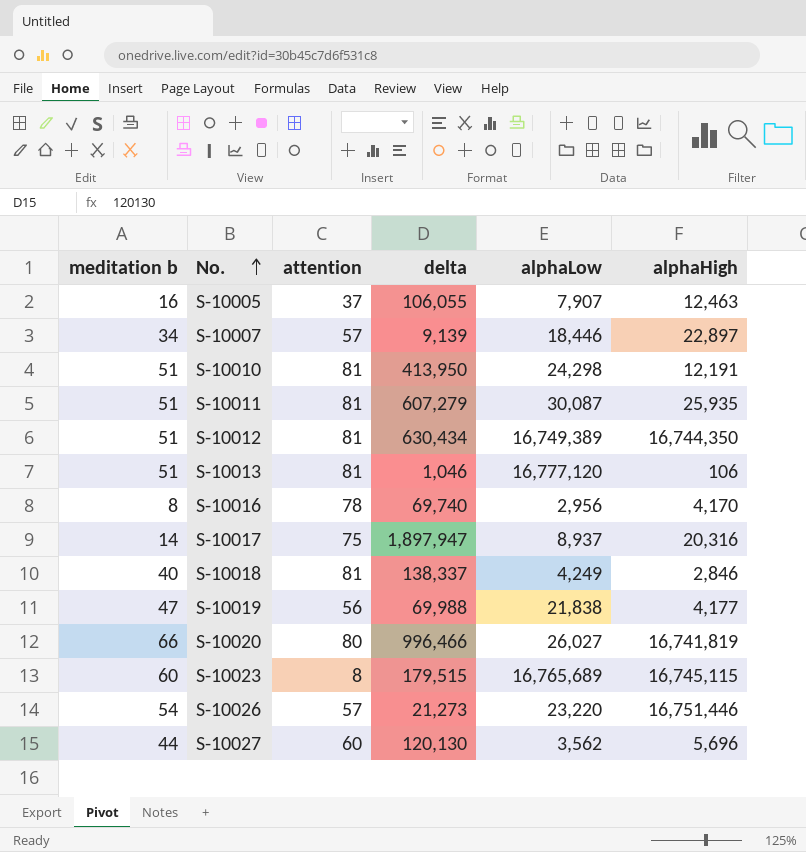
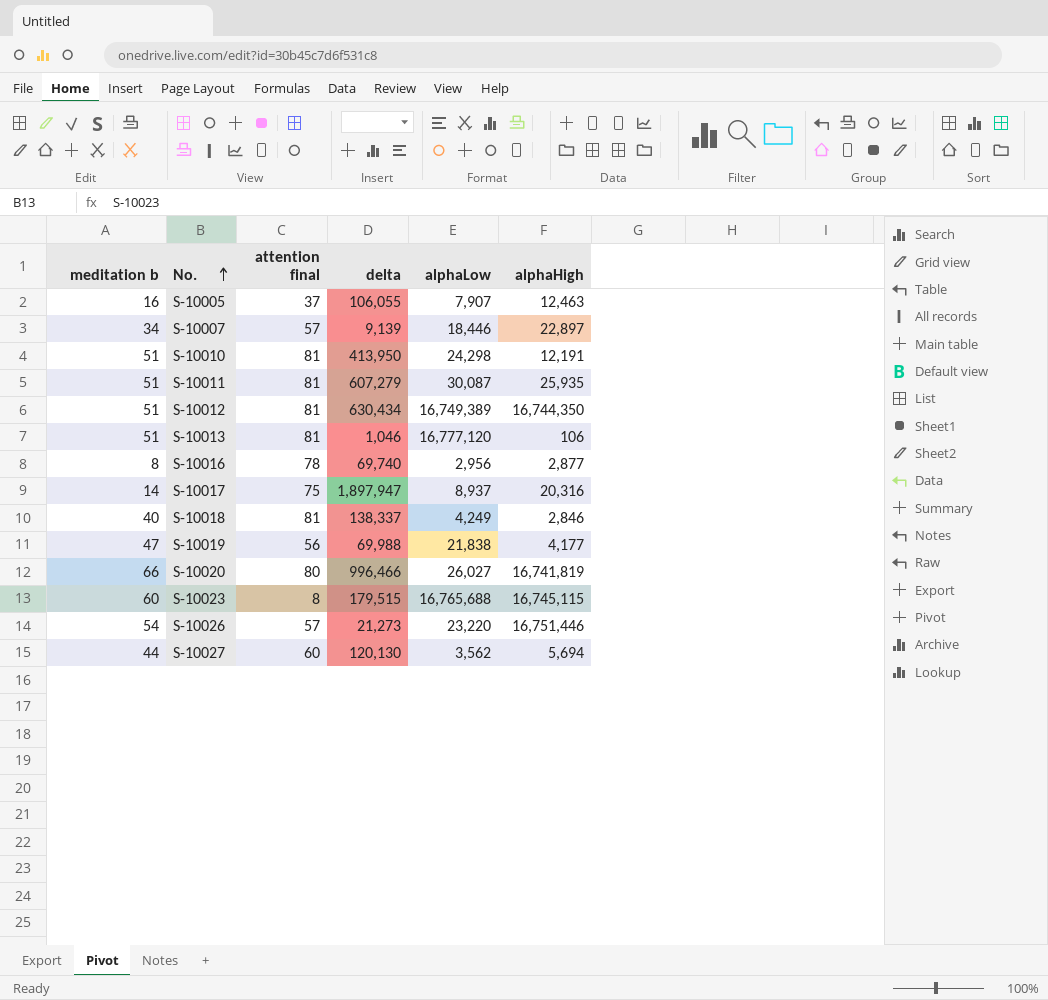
column name: attention -> attention final
S-10016 | alphaHigh: 4,170 -> 2,877
S-10023 | alphaLow: 16,765,689 -> 16,765,688
S-10027 | alphaHigh: 5,696 -> 5,694

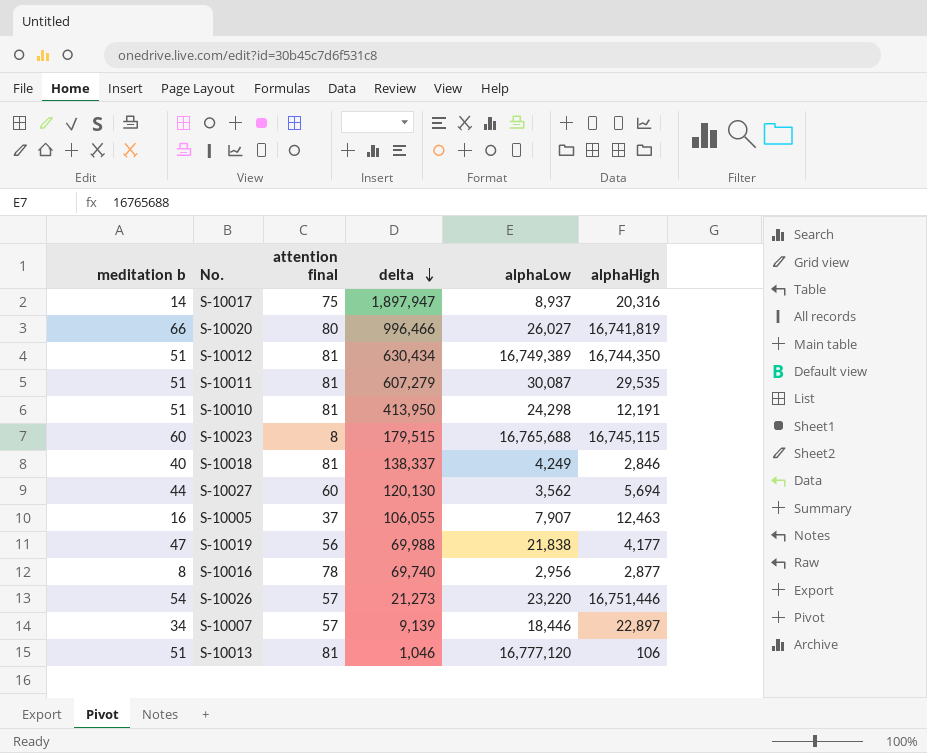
row order: No. ascending -> delta descending
S-10011 | alphaHigh: 25,935 -> 29,535

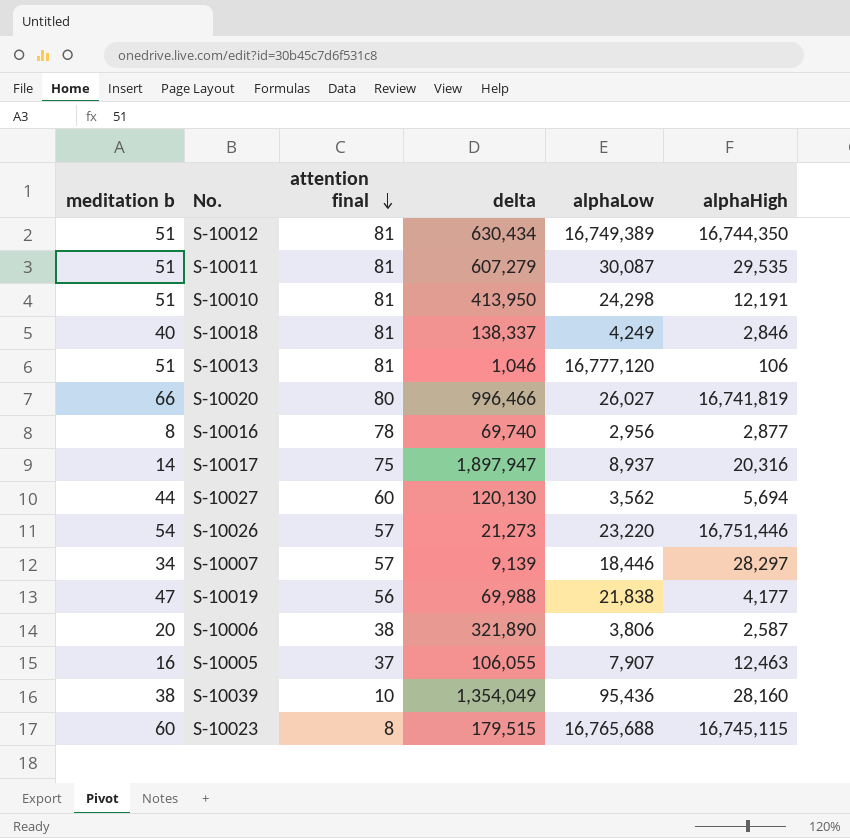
row order: delta descending -> attention final descending
S-10007 | alphaHigh: 22,897 -> 28,297
row S-10006: none -> 20 | 38 | 321,890 | 3,806 | 2,587
row S-10039: none -> 38 | 10 | 1,354,049 | 95,436 | 28,160

